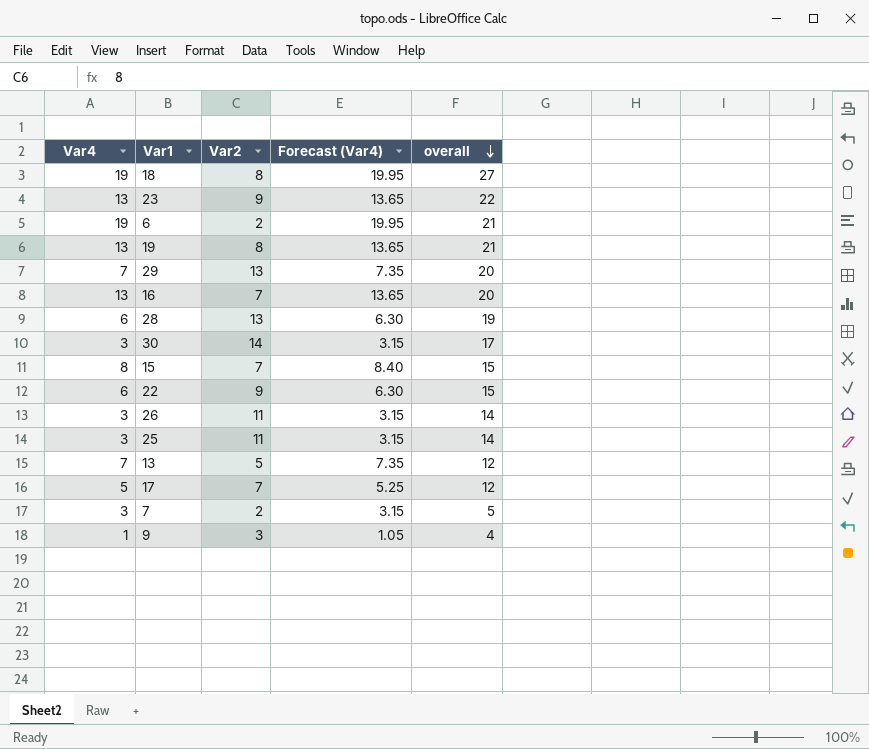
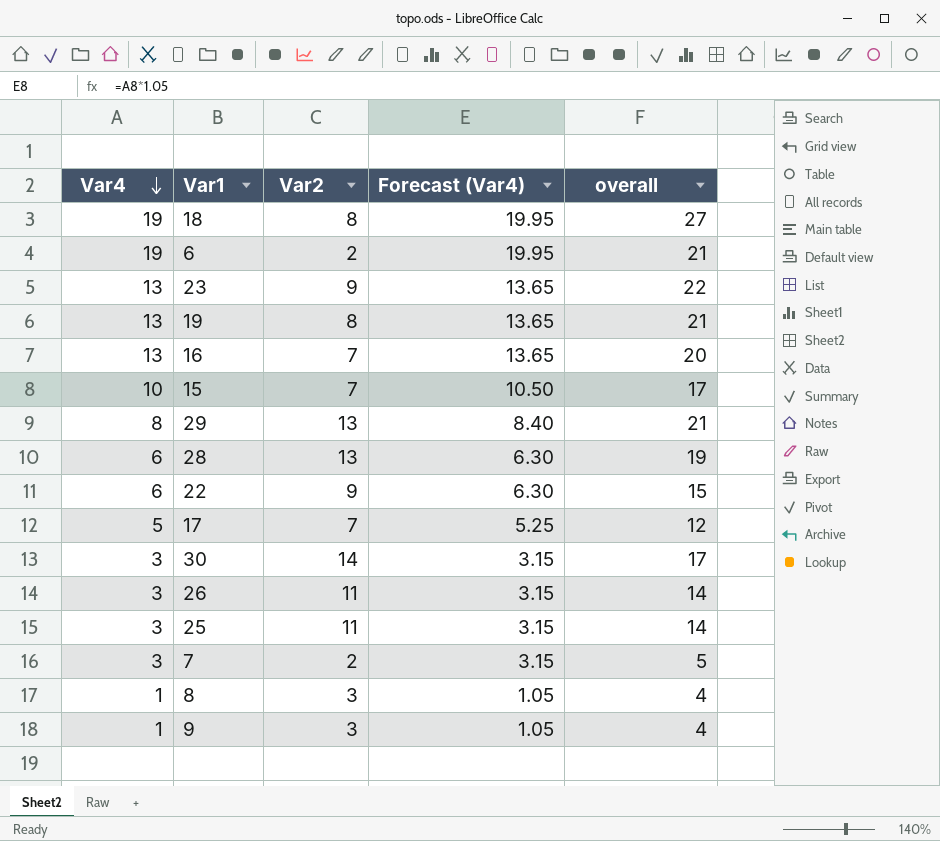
row order: overall descending -> Var4 descending
row 13: 7 | 5 | 7.35 | 12 -> none
15 | Var4: 8 -> 10
15 | Forecast (Var4): 8.40 -> 10.50
15 | overall: 15 -> 17
29 | Var4: 7 -> 8
29 | Forecast (Var4): 7.35 -> 8.40
29 | overall: 20 -> 21
row 8: none -> 1 | 3 | 1.05 | 4

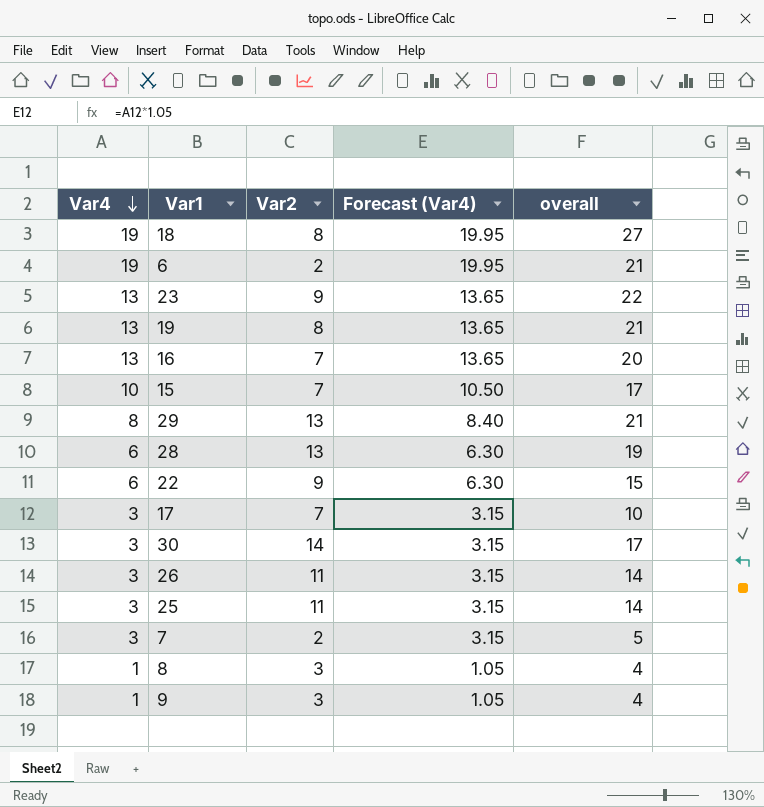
17 | Var4: 5 -> 3
17 | Forecast (Var4): 5.25 -> 3.15
17 | overall: 12 -> 10

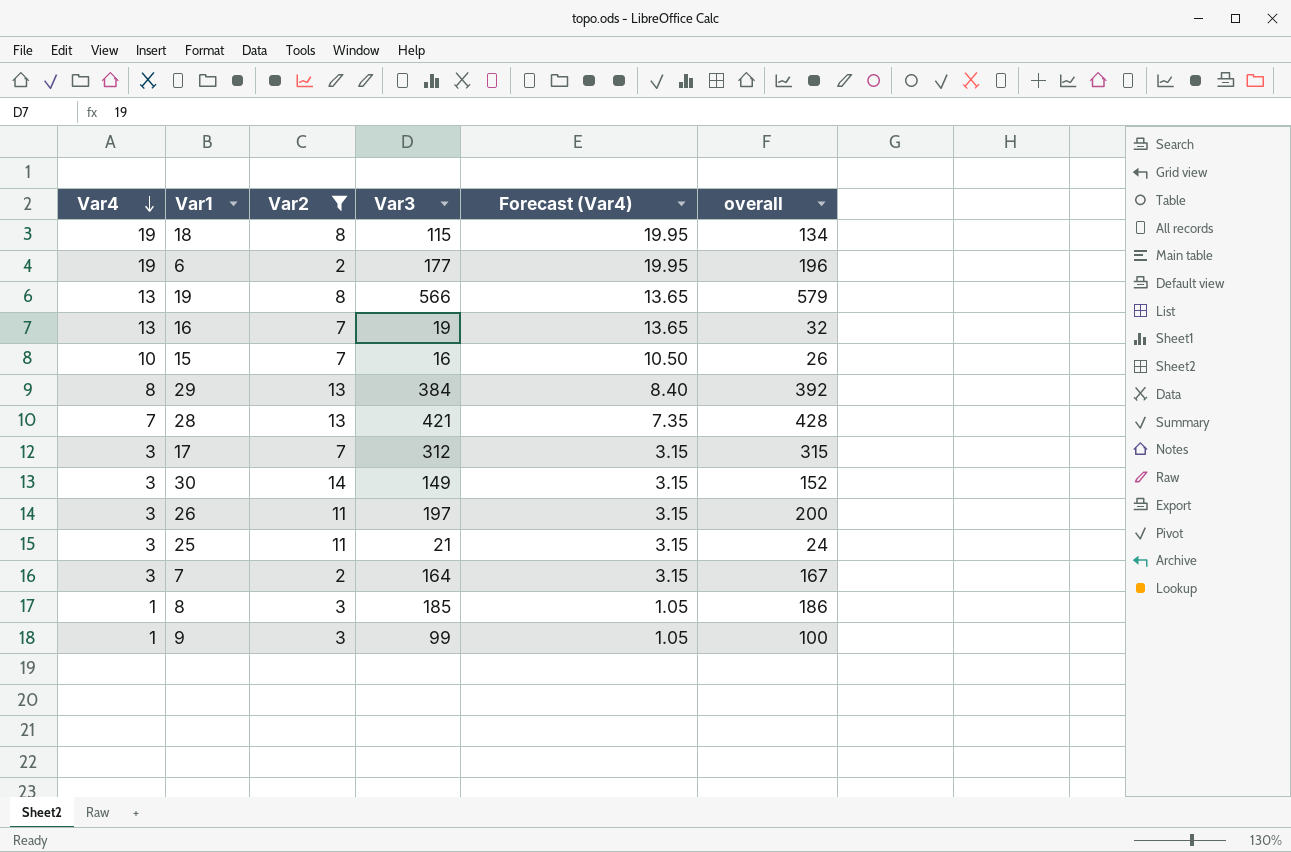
filter: none -> Var2 != 9
column Var3 | position: none -> 4
column overall | formula: [Var4] + [Var2] -> [Var4] + [Var3]
28 | Var4: 6 -> 7
28 | Forecast (Var4): 6.30 -> 7.35

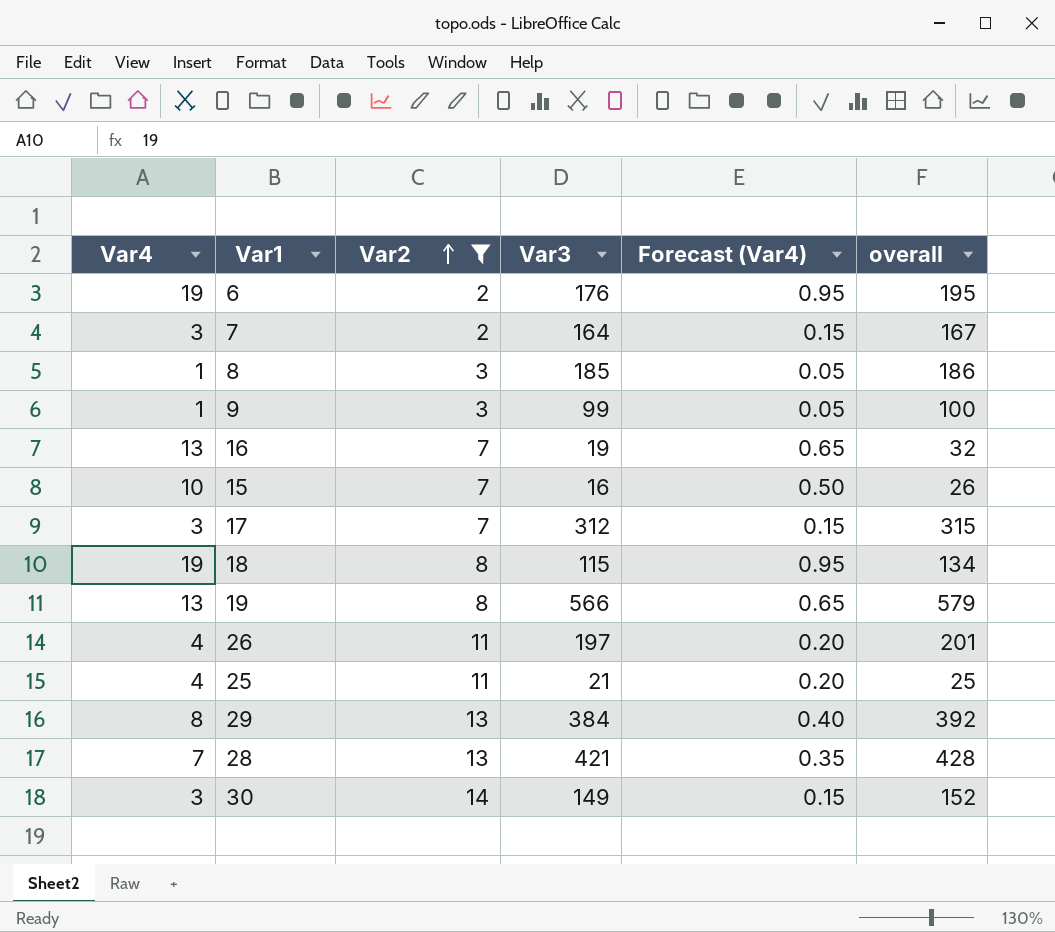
row order: Var4 descending -> Var2 ascending
column Forecast (Var4) | formula: [Var4] * 1.05 -> [Var4] * 0.05
6 | Var3: 177 -> 176
6 | overall: 196 -> 195
26 | Var4: 3 -> 4
26 | overall: 200 -> 201
25 | Var4: 3 -> 4
25 | overall: 24 -> 25

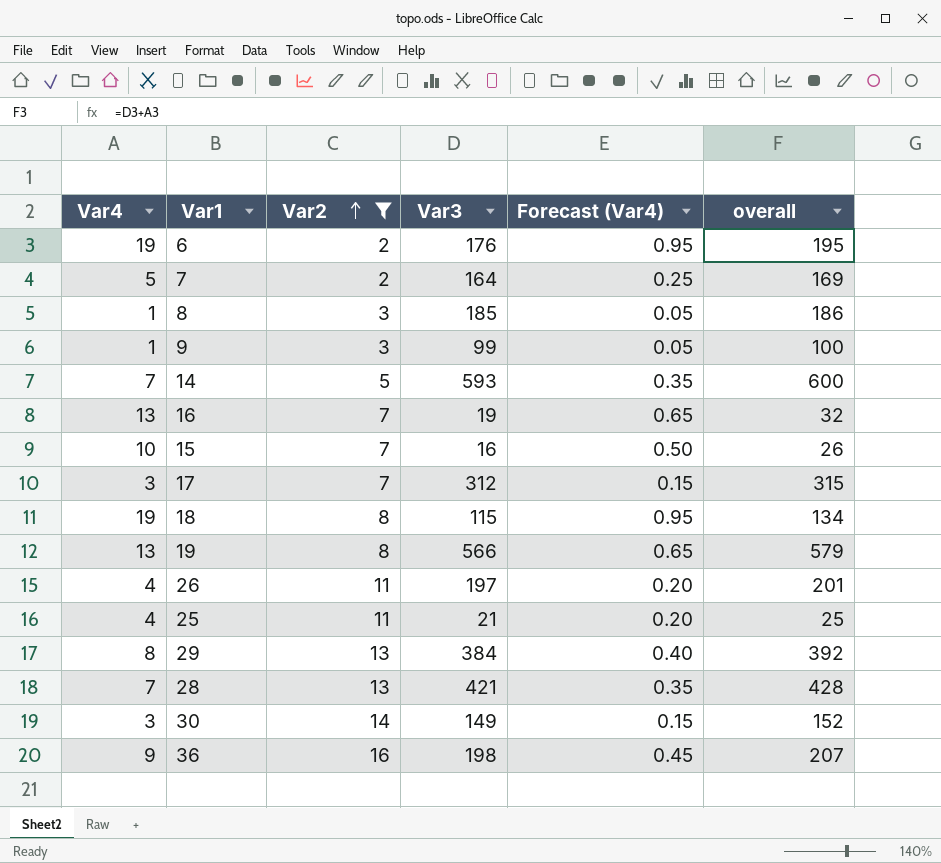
7 | Var4: 3 -> 5
7 | Forecast (Var4): 0.15 -> 0.25
7 | overall: 167 -> 169
row 14: none -> 7 | 5 | 593 | 0.35 | 600
row 36: none -> 9 | 16 | 198 | 0.45 | 207

